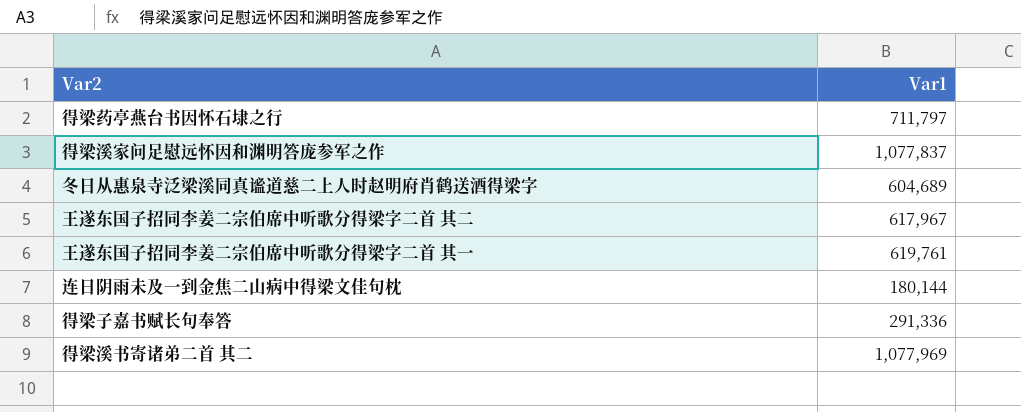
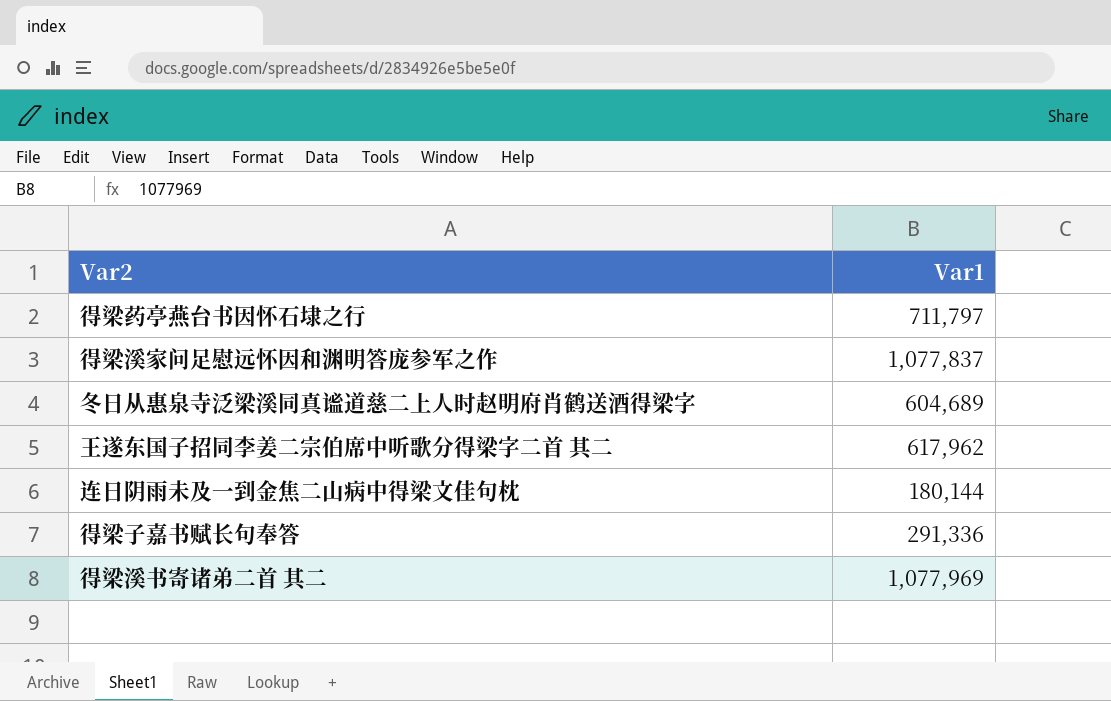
row 王遂东国子招同李姜二宗伯席中听歌分得梁字二首 其一: 619,761 -> none
王遂东国子招同李姜二宗伯席中听歌分得梁字二首 其二 | Var1: 617,967 -> 617,962

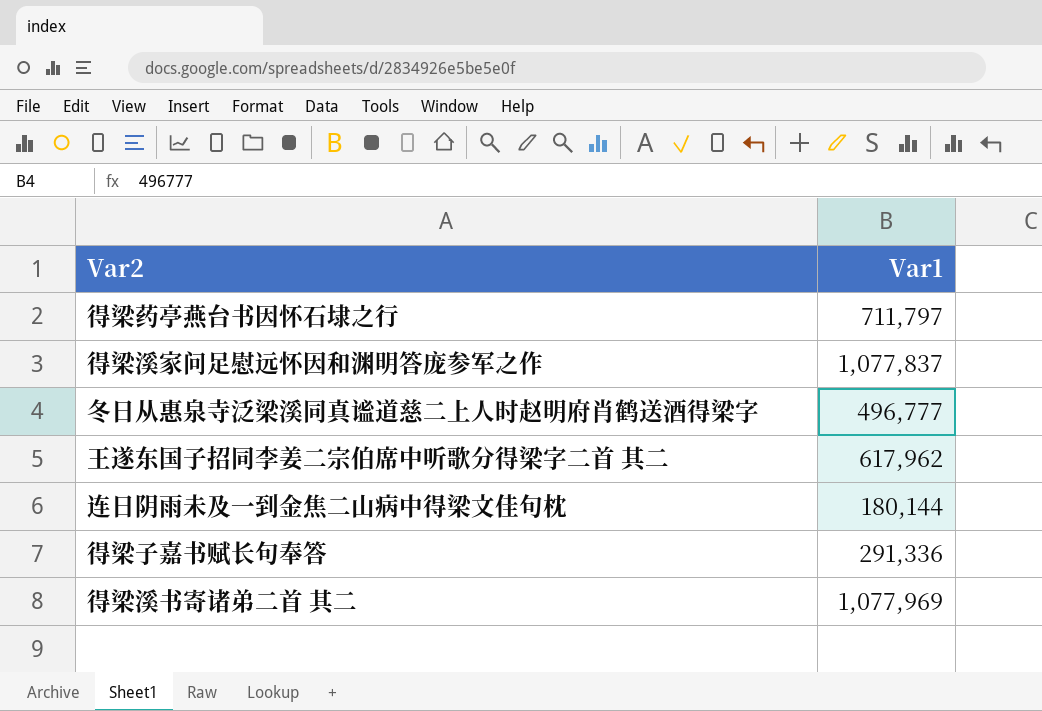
冬日从惠泉寺泛梁溪同真谧道慈二上人时赵明府肖鹤送酒得梁字 | Var1: 604,689 -> 496,777

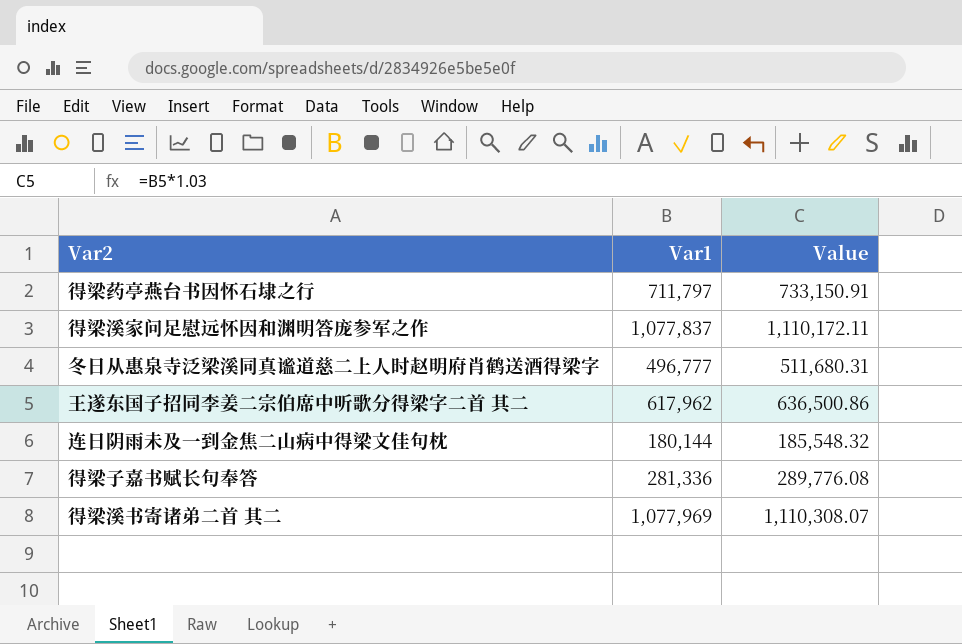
column Value | formula: none -> [Var1] * 1.03
得梁子嘉书赋长句奉答 | Var1: 291,336 -> 281,336

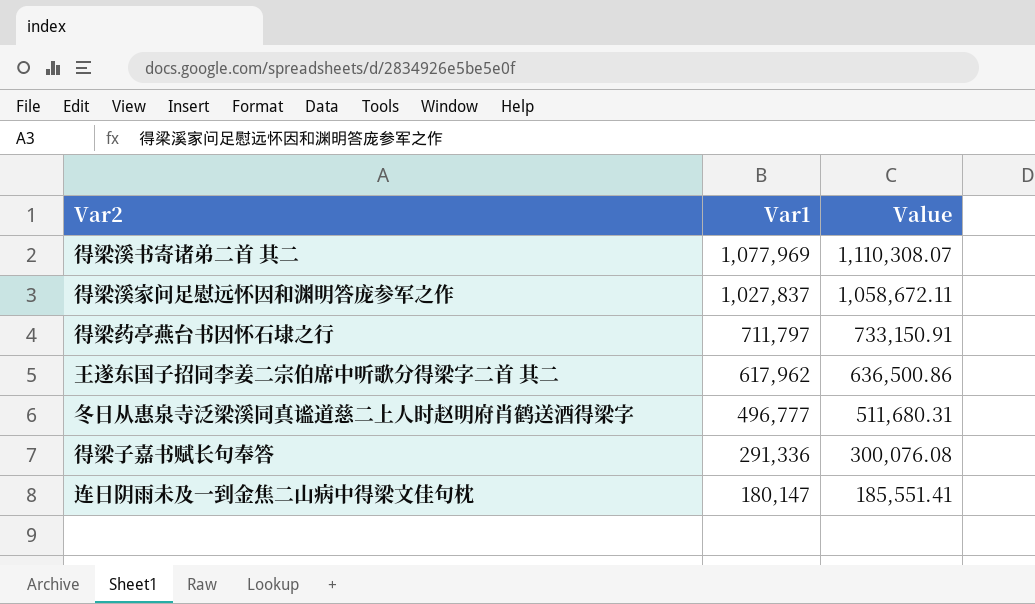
row order: none -> Var1 descending
得梁溪家问足慰远怀因和渊明答庞参军之作 | Var1: 1,077,837 -> 1,027,837
得梁溪家问足慰远怀因和渊明答庞参军之作 | Value: 1,110,172.11 -> 1,058,672.11
得梁子嘉书赋长句奉答 | Var1: 281,336 -> 291,336
得梁子嘉书赋长句奉答 | Value: 289,776.08 -> 300,076.08
连日阴雨未及一到金焦二山病中得梁文佳句枕 | Var1: 180,144 -> 180,147
连日阴雨未及一到金焦二山病中得梁文佳句枕 | Value: 185,548.32 -> 185,551.41

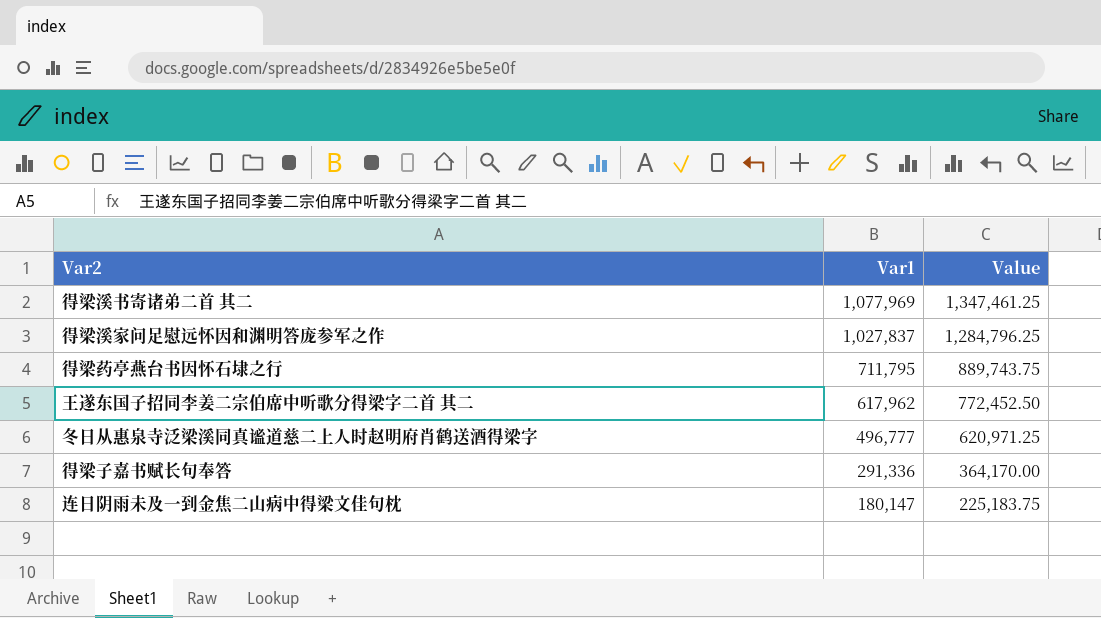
column Value | formula: [Var1] * 1.03 -> [Var1] * 1.25
得梁药亭燕台书因怀石埭之行 | Var1: 711,797 -> 711,795

